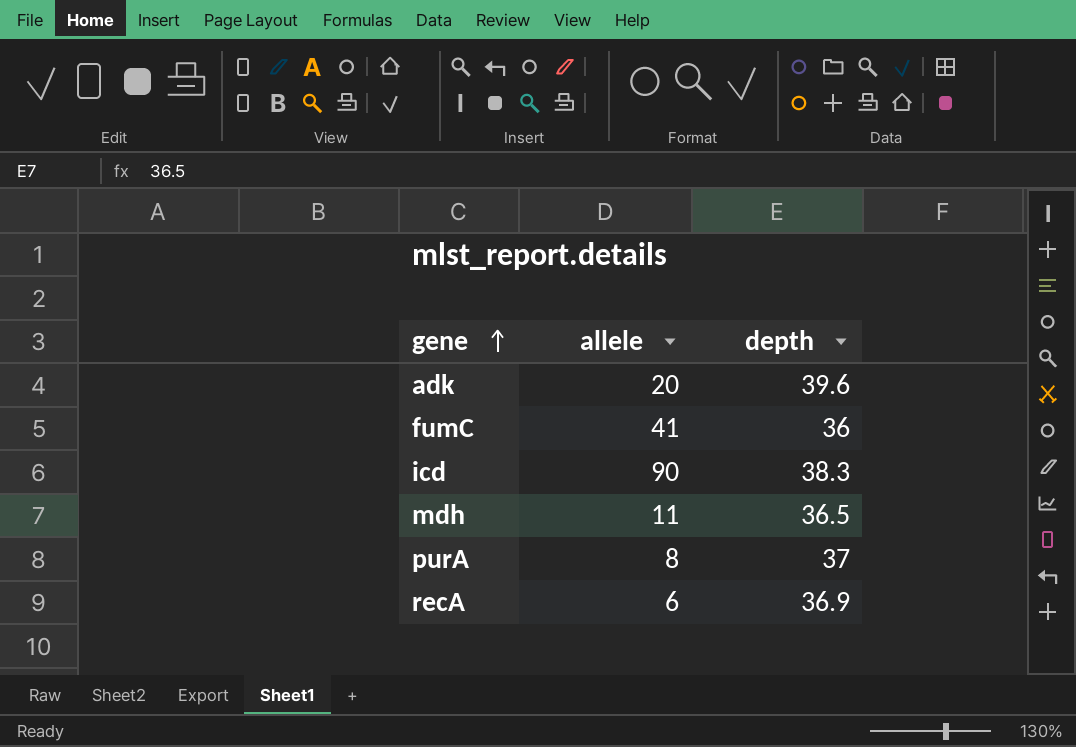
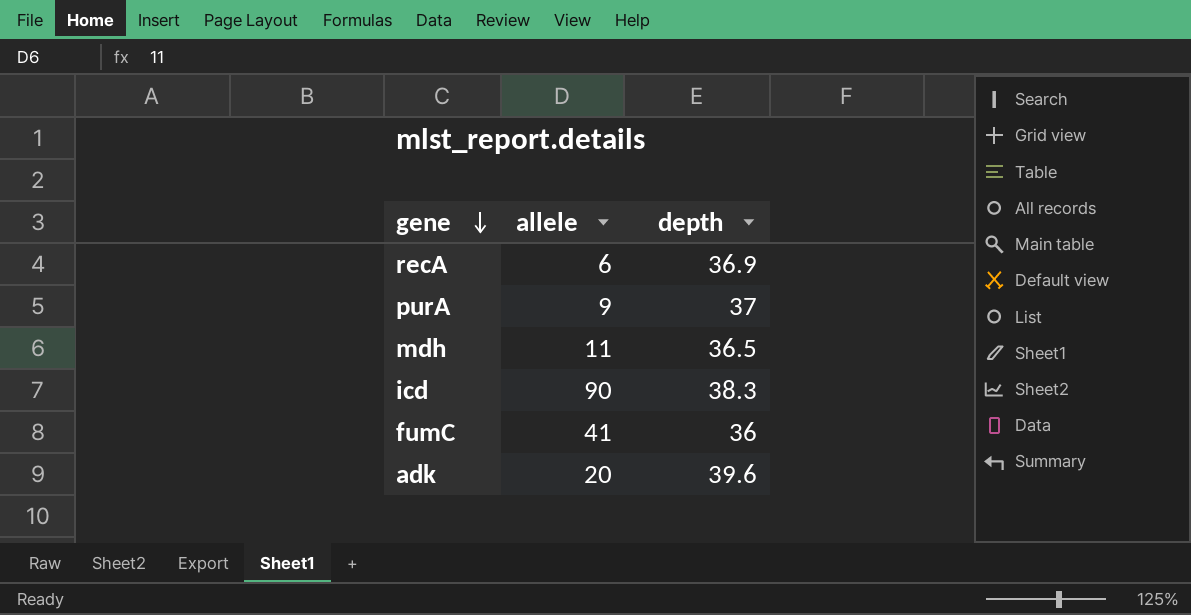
row order: gene ascending -> gene descending
purA | allele: 8 -> 9

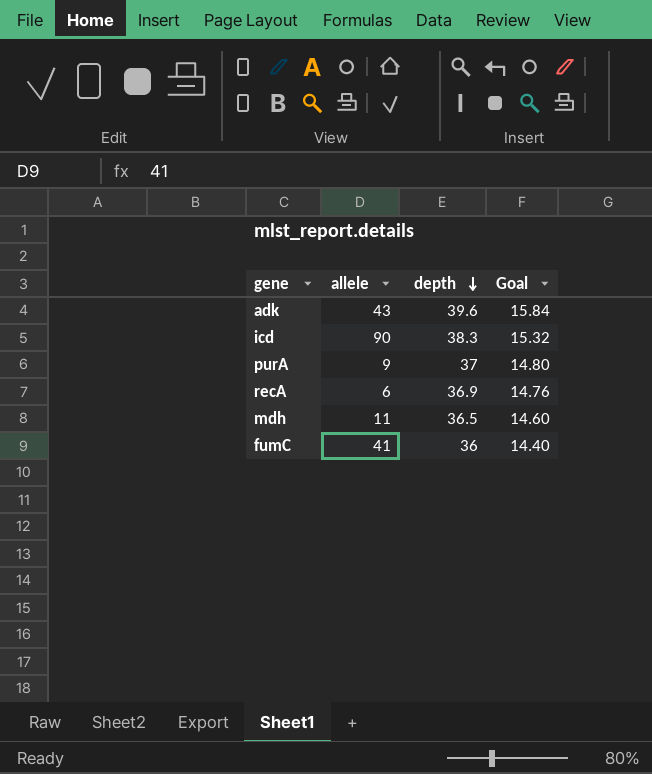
row order: gene descending -> depth descending
column Goal | formula: none -> [depth] * 0.4
adk | allele: 20 -> 43

